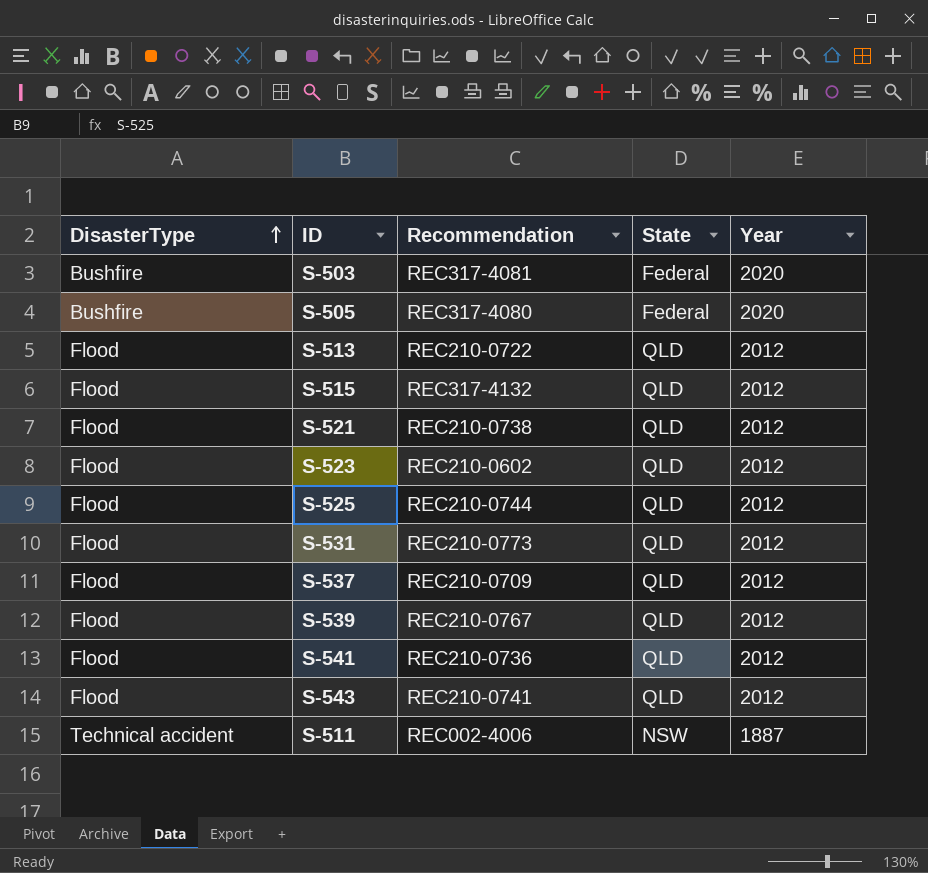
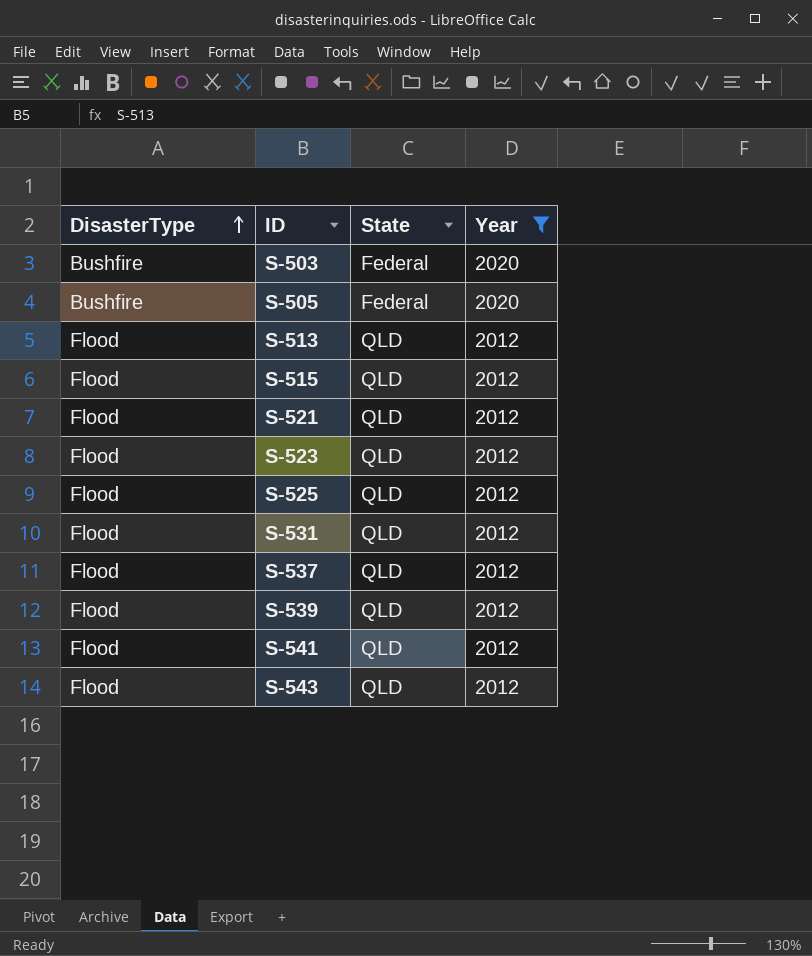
filter: none -> Year != 1887
column Recommendation | position: 3 -> none

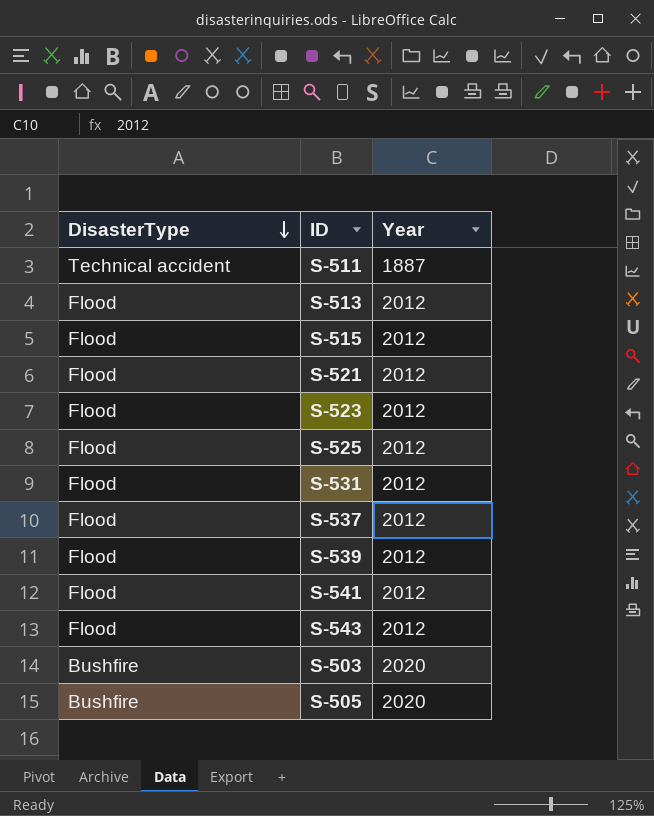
filter: Year != 1887 -> none
row order: DisasterType ascending -> DisasterType descending
column State | position: 3 -> none

